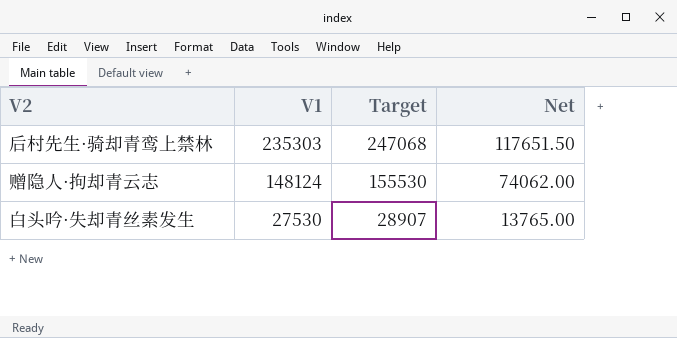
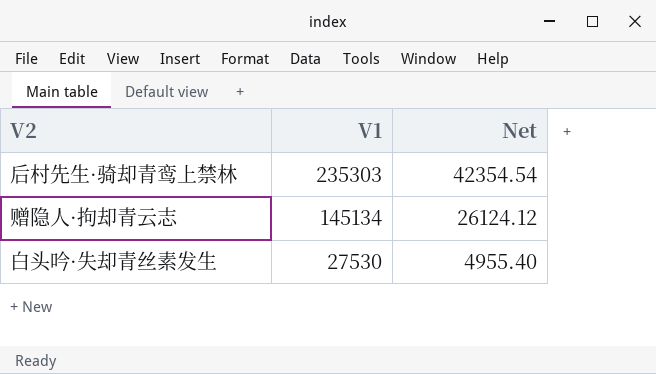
column Target | formula: [V1] * 1.05 -> none
column Net | formula: [V1] * 0.5 -> [V1] * 0.18
赠隐人·拘却青云志 | V1: 148124 -> 145134

